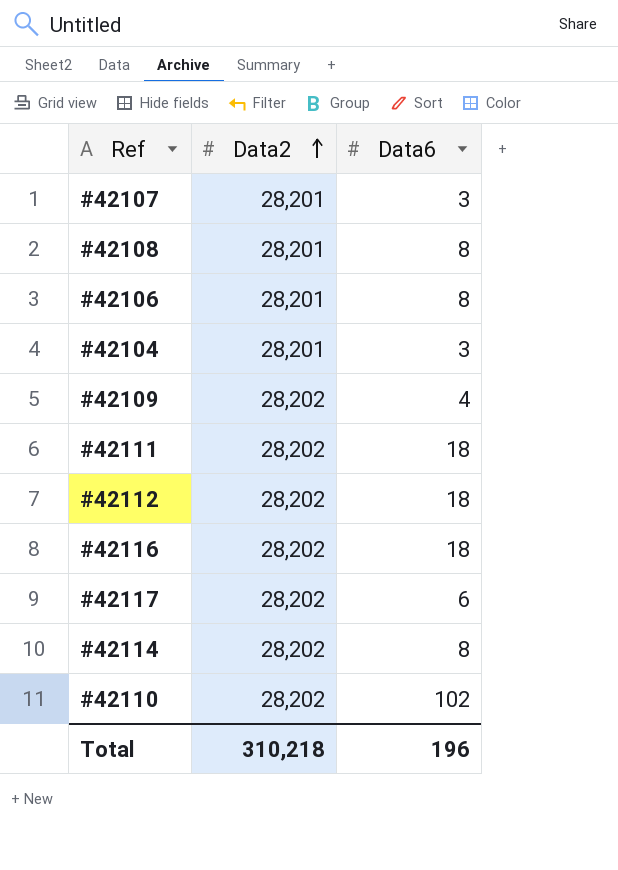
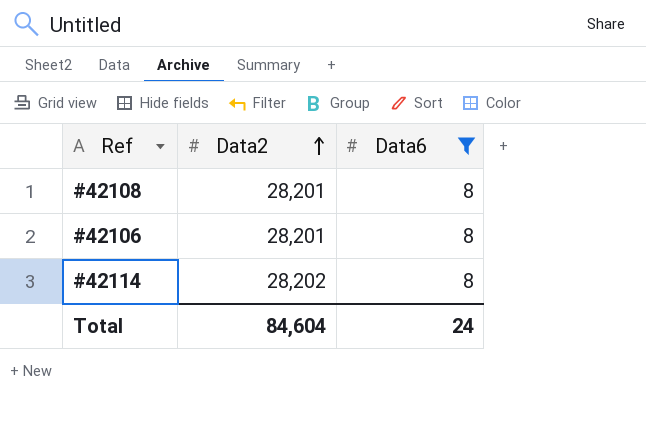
filter: none -> Data6 = 8
Total | Data2: 310,218 -> 84,604
Total | Data6: 196 -> 24

